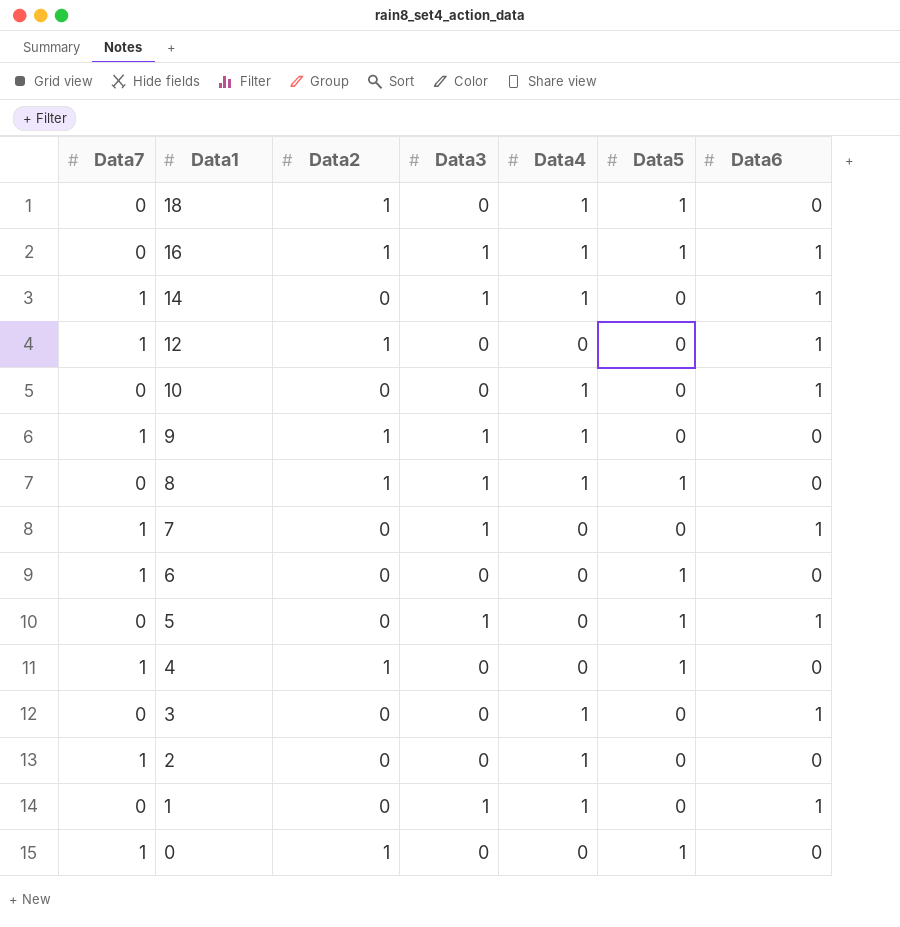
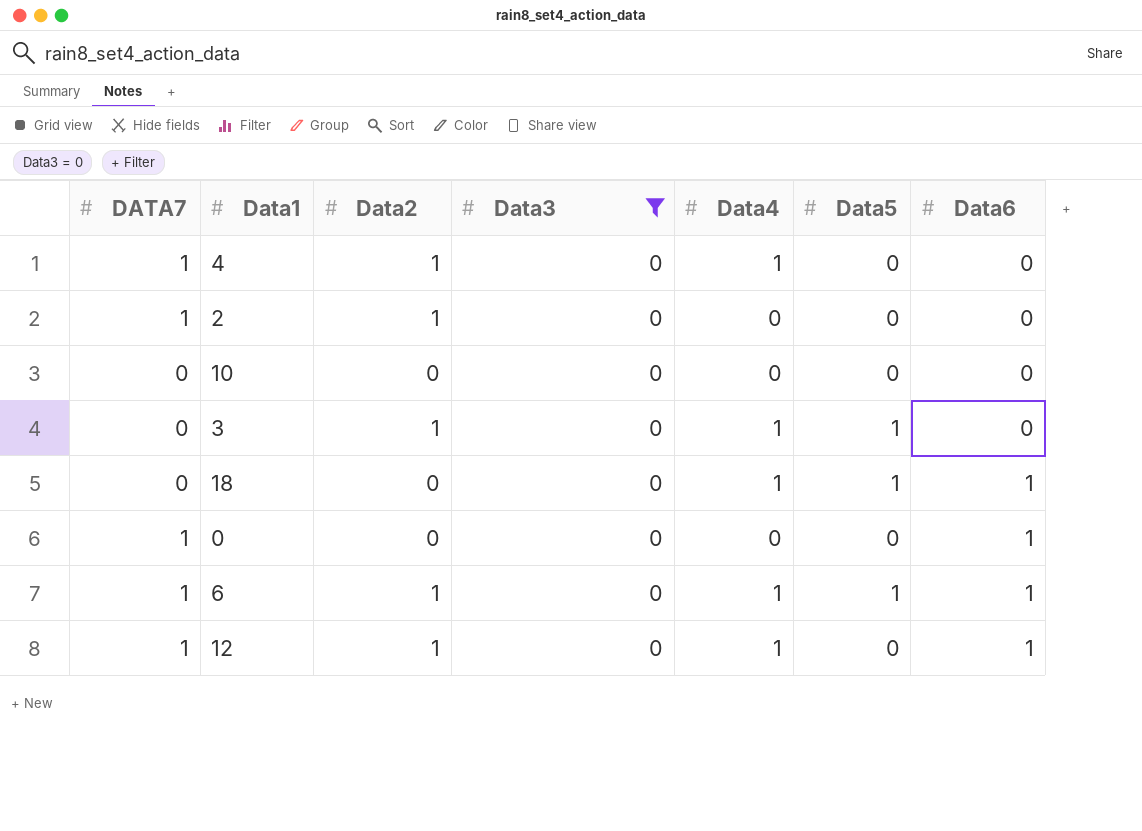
filter: none -> Data3 = 0
row order: Data1 descending -> Data6 ascending
column name: Data7 -> DATA7
4 | Data4: 0 -> 1
4 | Data5: 1 -> 0
2 | Data2: 0 -> 1
2 | Data4: 1 -> 0
10 | Data4: 1 -> 0
10 | Data6: 1 -> 0
3 | Data2: 0 -> 1
3 | Data5: 0 -> 1
3 | Data6: 1 -> 0
18 | Data2: 1 -> 0
18 | Data6: 0 -> 1
0 | Data2: 1 -> 0
0 | Data5: 1 -> 0
0 | Data6: 0 -> 1
6 | Data2: 0 -> 1
6 | Data4: 0 -> 1
6 | Data6: 0 -> 1
12 | Data4: 0 -> 1

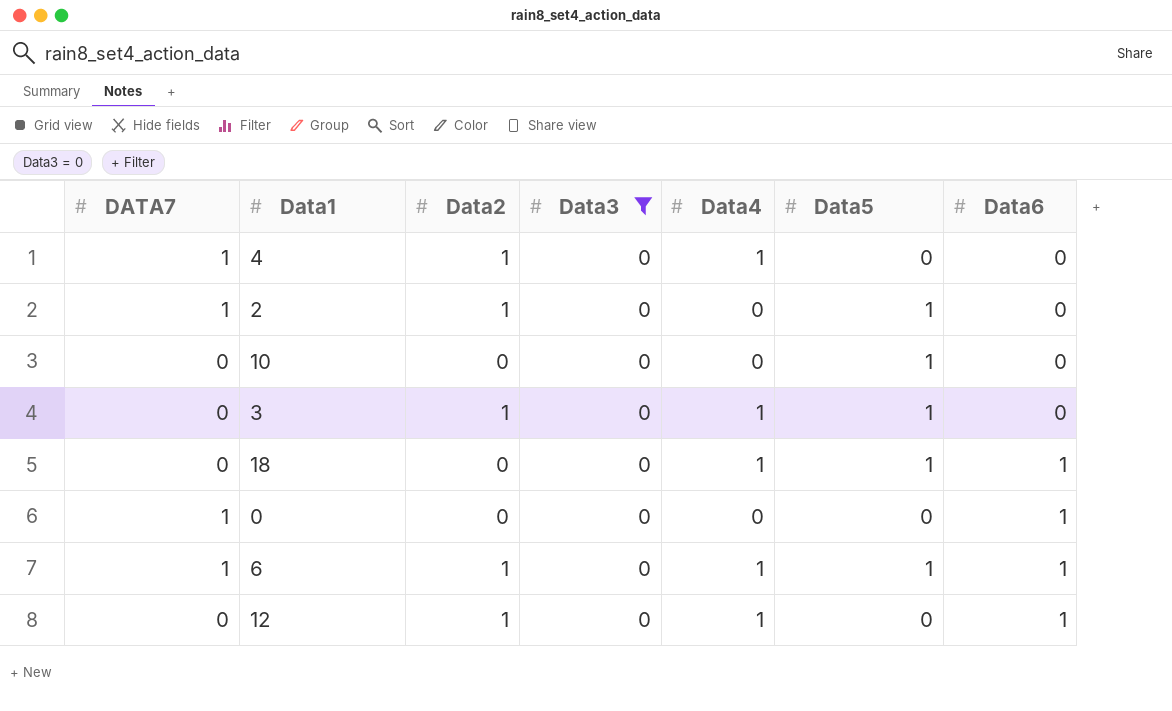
2 | Data5: 0 -> 1
10 | Data5: 0 -> 1
12 | DATA7: 1 -> 0

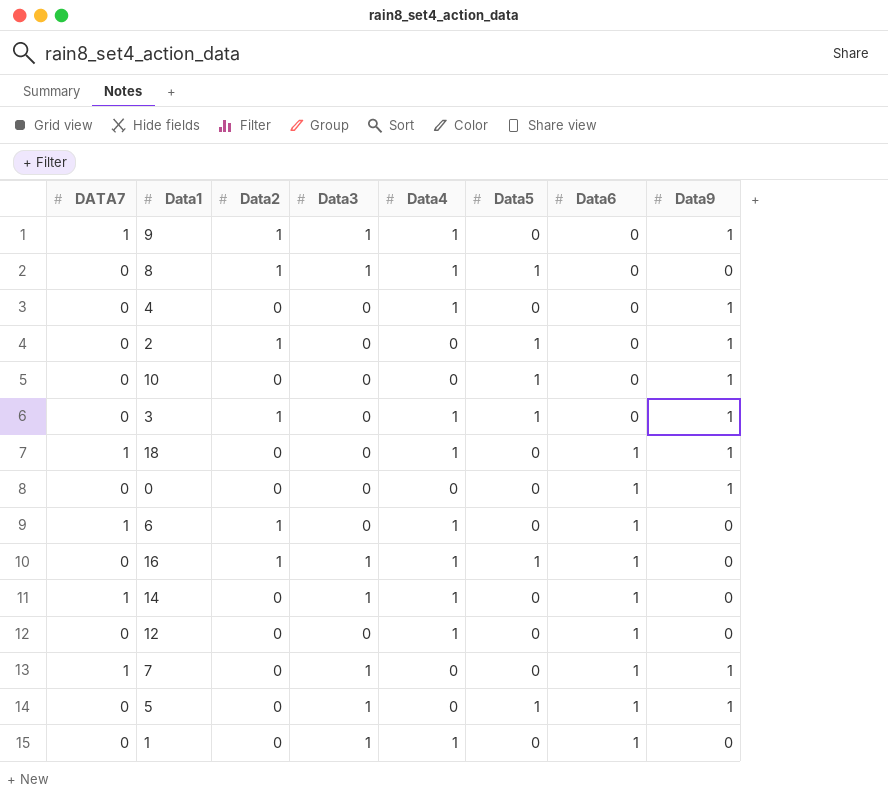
filter: Data3 = 0 -> none
column Data9 | position: none -> 8
4 | DATA7: 1 -> 0
4 | Data2: 1 -> 0
2 | DATA7: 1 -> 0
18 | DATA7: 0 -> 1
18 | Data5: 1 -> 0
0 | DATA7: 1 -> 0
6 | Data5: 1 -> 0
12 | Data2: 1 -> 0

